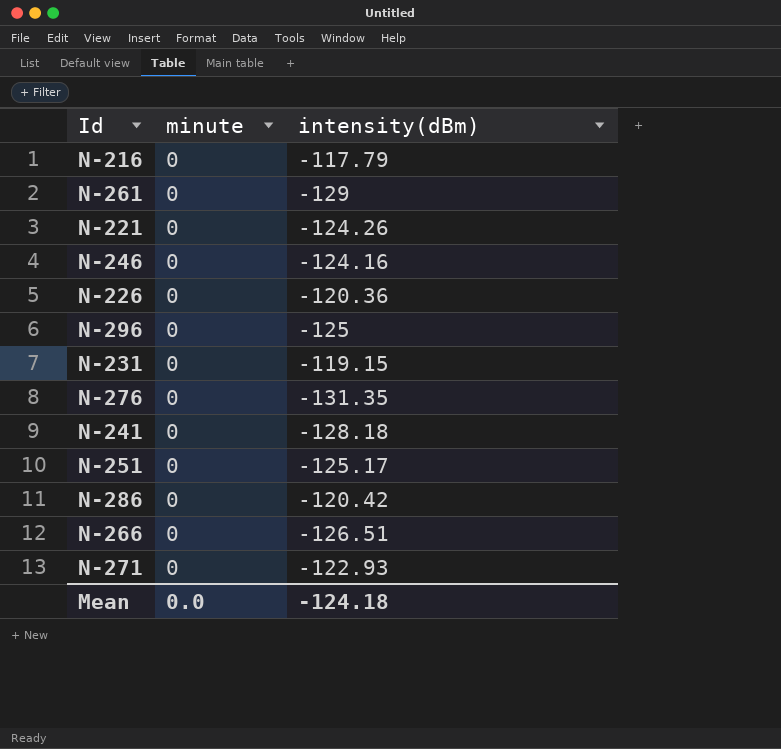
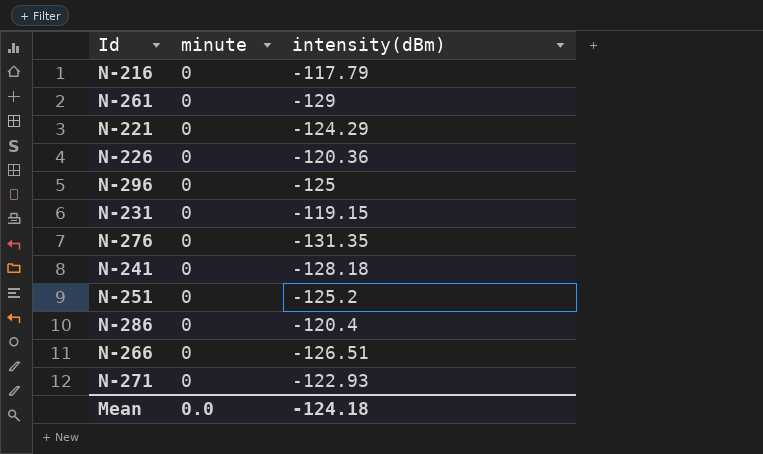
row N-246: 0 | -124.16 -> none
N-221 | intensity(dBm): -124.26 -> -124.29
N-251 | intensity(dBm): -125.17 -> -125.2
N-286 | intensity(dBm): -120.42 -> -120.4

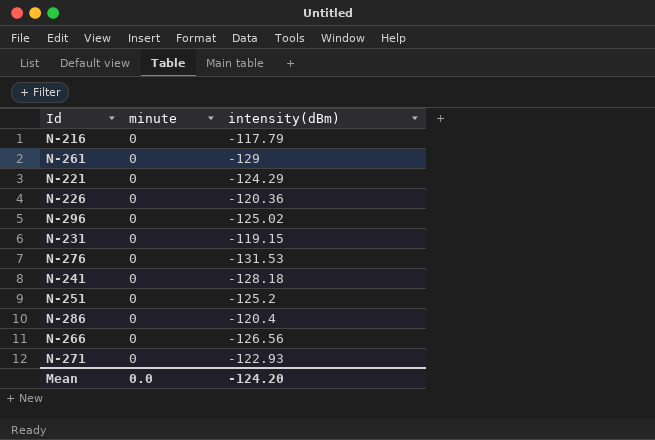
N-296 | intensity(dBm): -125 -> -125.02
N-276 | intensity(dBm): -131.35 -> -131.53
N-266 | intensity(dBm): -126.51 -> -126.56
Mean | intensity(dBm): -124.18 -> -124.20

